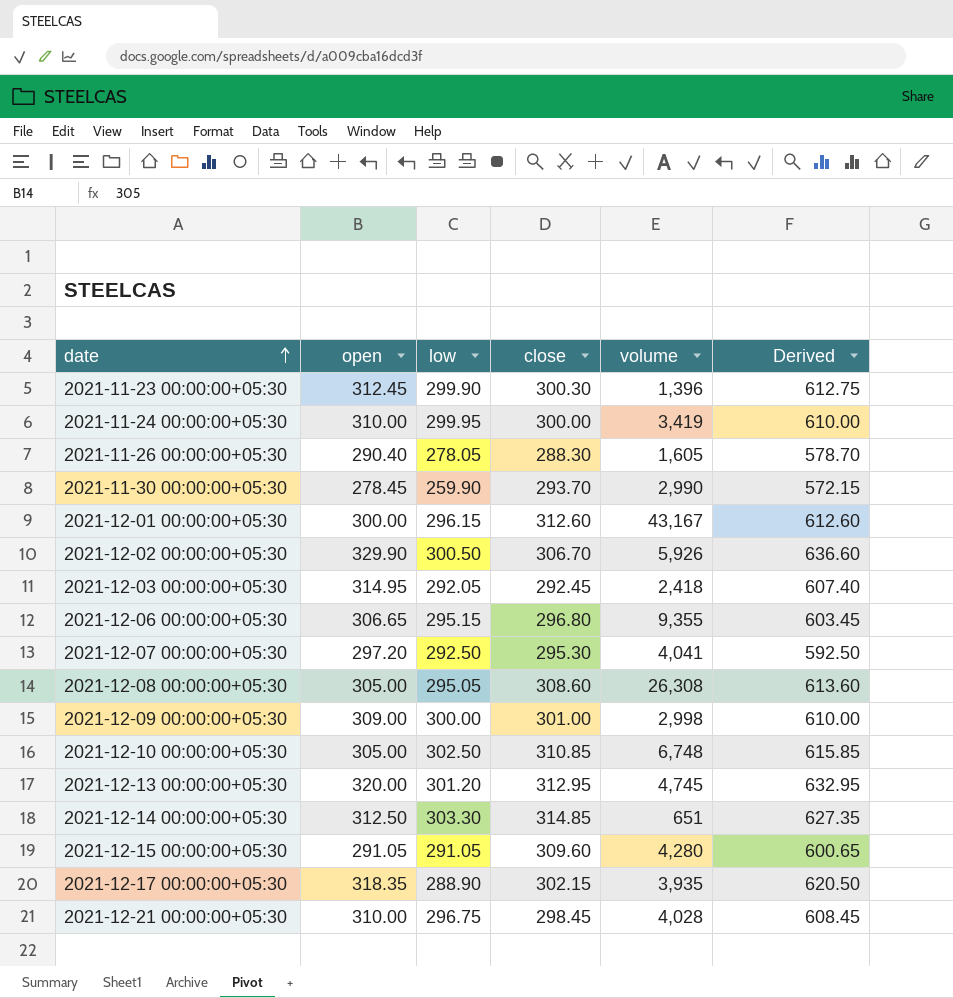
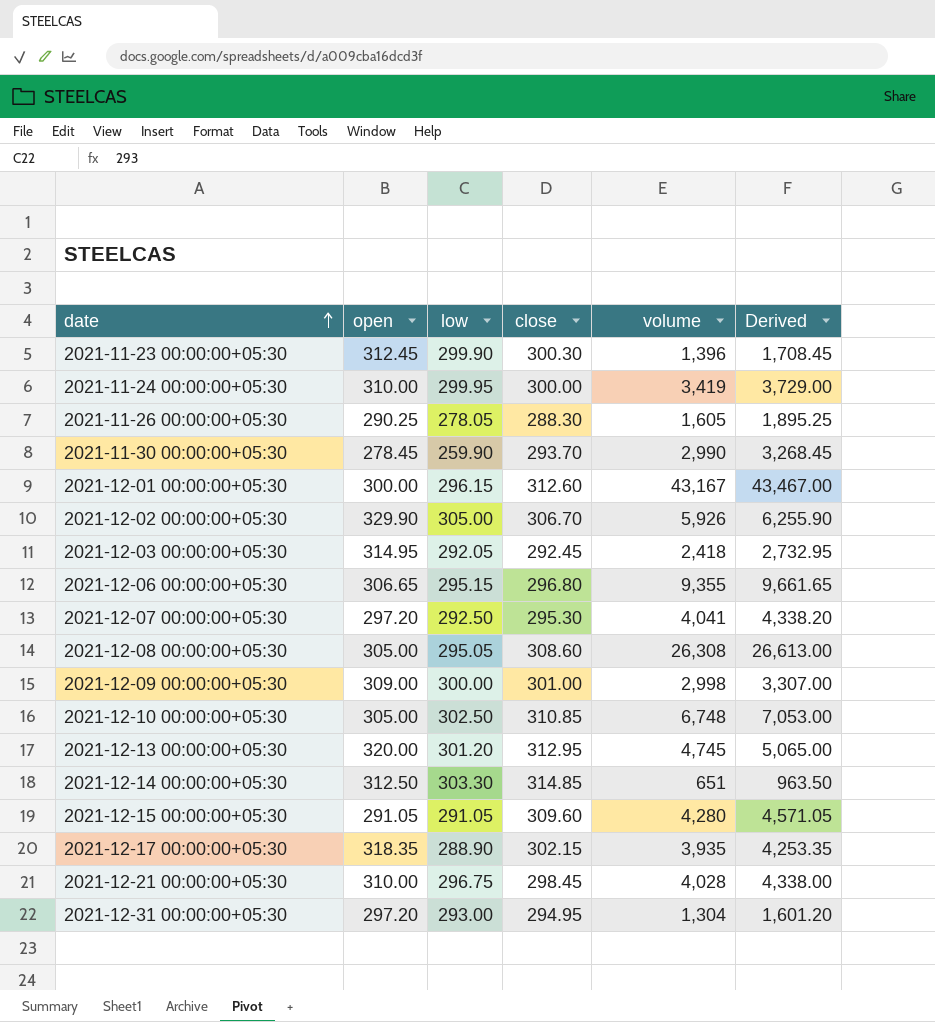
column Derived | formula: [open] + [close] -> [open] + [volume]
2021-11-26 00:00:00+05:30 | open: 290.40 -> 290.25
2021-12-02 00:00:00+05:30 | low: 300.50 -> 305.00
row 2021-12-31 00:00:00+05:30: none -> 297.20 | 293.00 | 294.95 | 1,304 | 1,601.20

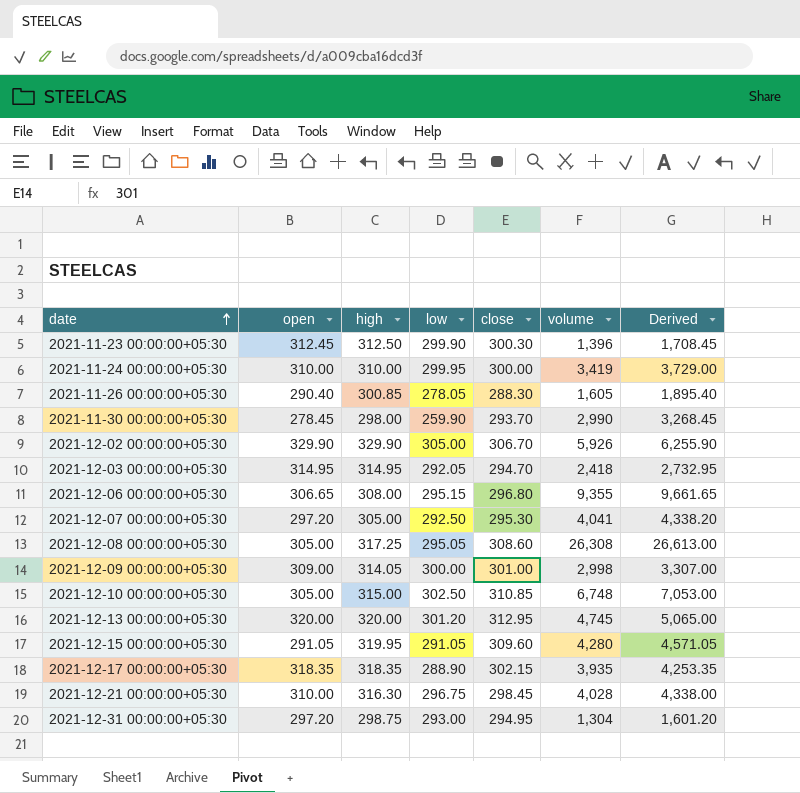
column high | position: none -> 3
row 2021-12-01 00:00:00+05:30: 300.00 | 296.15 | 312.60 | 43,167 | 43,467.00 -> none
row 2021-12-14 00:00:00+05:30: 312.50 | 303.30 | 314.85 | 651 | 963.50 -> none
2021-11-26 00:00:00+05:30 | open: 290.25 -> 290.40
2021-11-26 00:00:00+05:30 | Derived: 1,895.25 -> 1,895.40
2021-12-03 00:00:00+05:30 | close: 292.45 -> 294.70

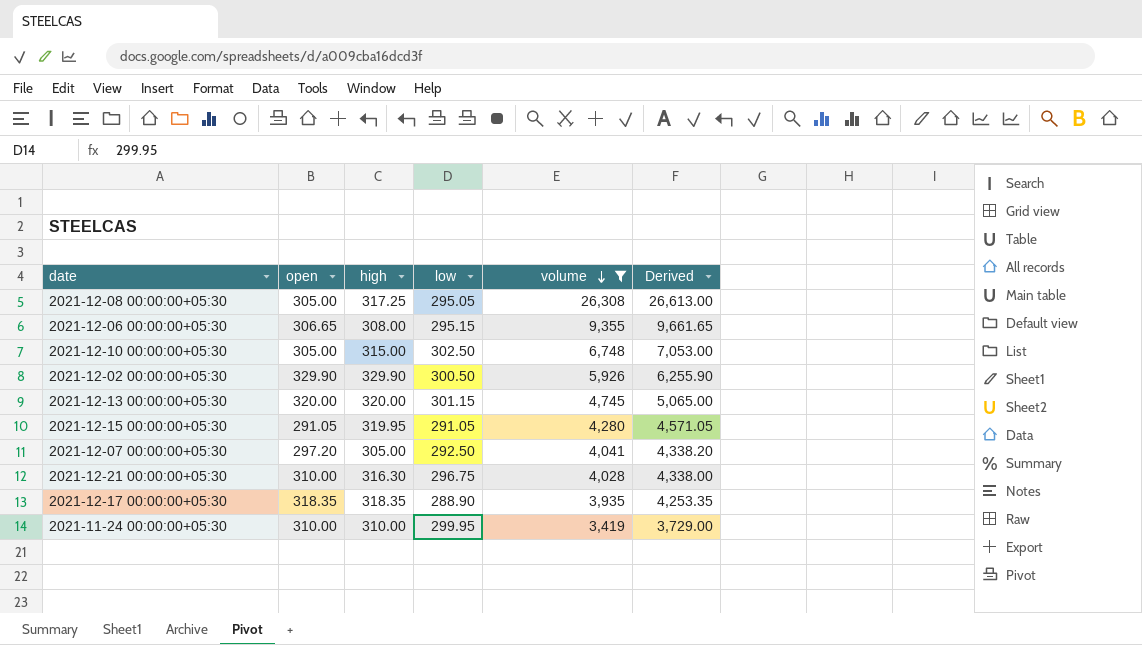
filter: none -> volume >= 3,419
row order: date ascending -> volume descending
column close | position: 5 -> none
2021-12-02 00:00:00+05:30 | low: 305.00 -> 300.50
2021-12-13 00:00:00+05:30 | low: 301.20 -> 301.15

